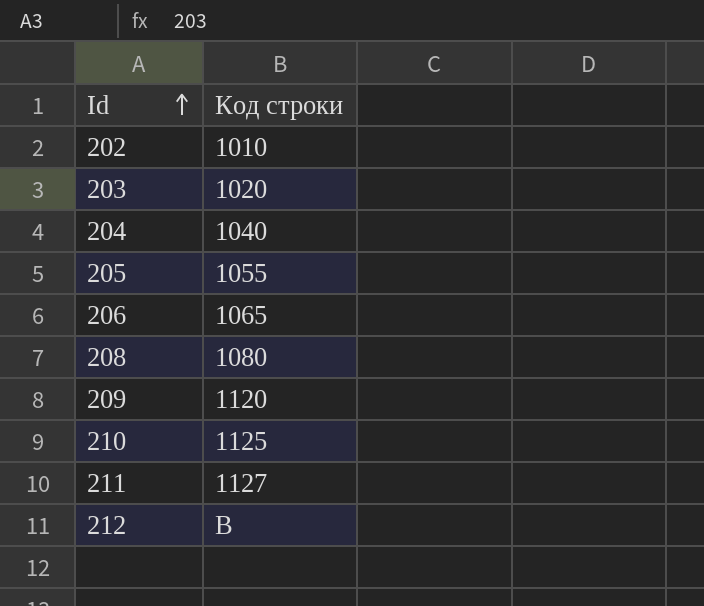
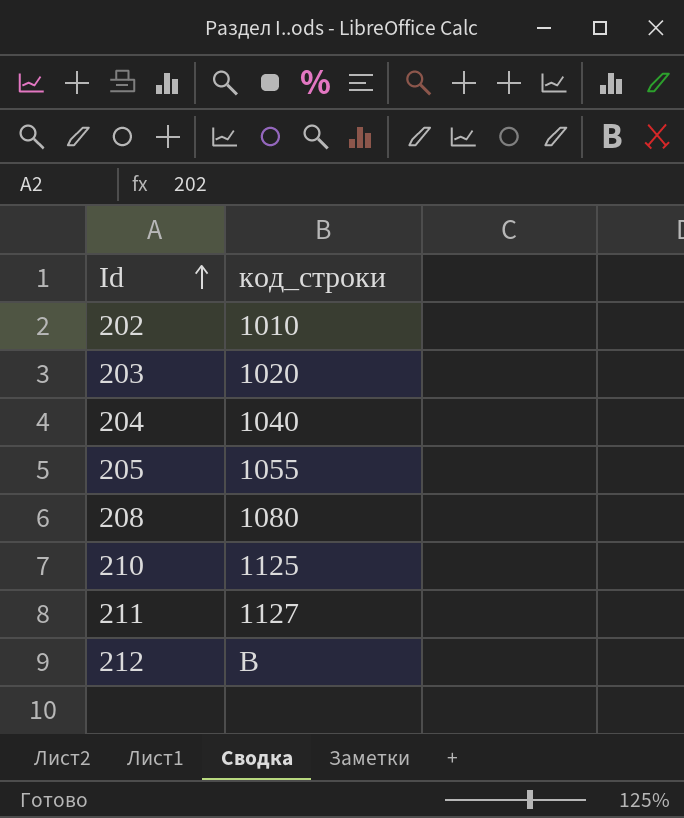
column name: Код строки -> код_строки
row 206: 1065 -> none
row 209: 1120 -> none

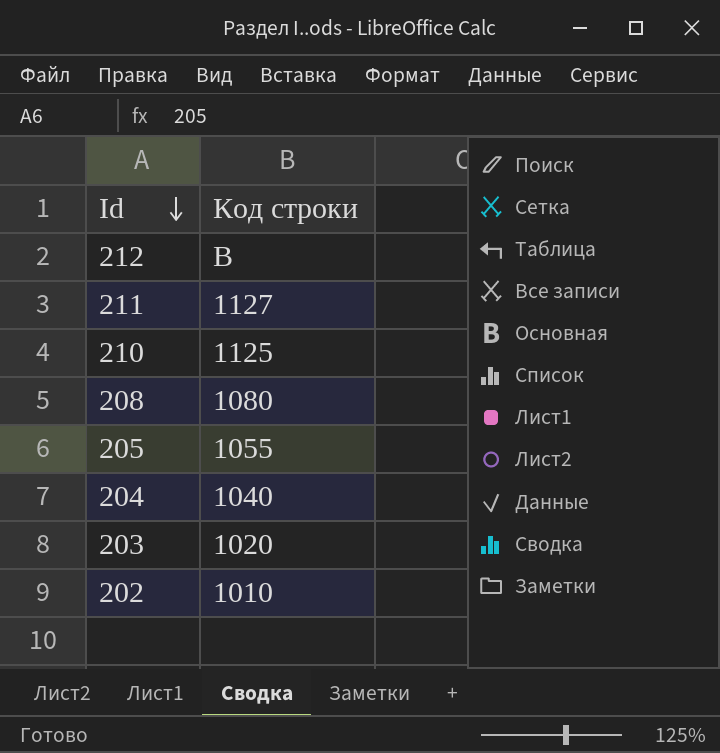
row order: Id ascending -> Id descending
column name: код_строки -> Код строки

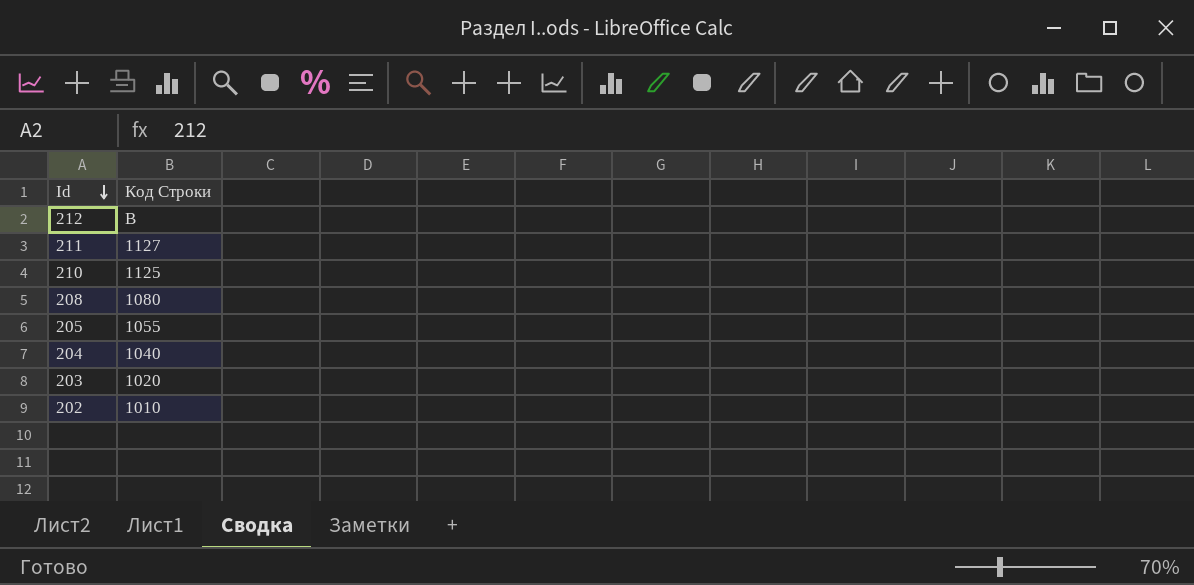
column name: Код строки -> Код Строки

